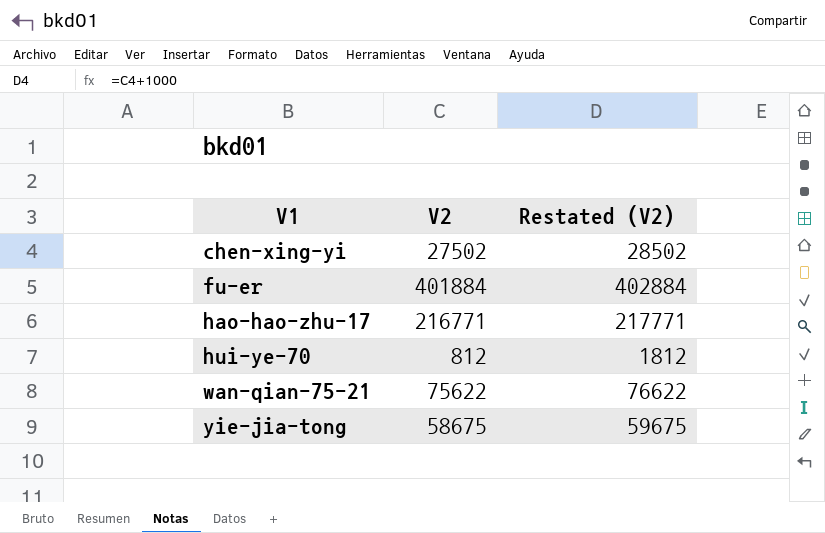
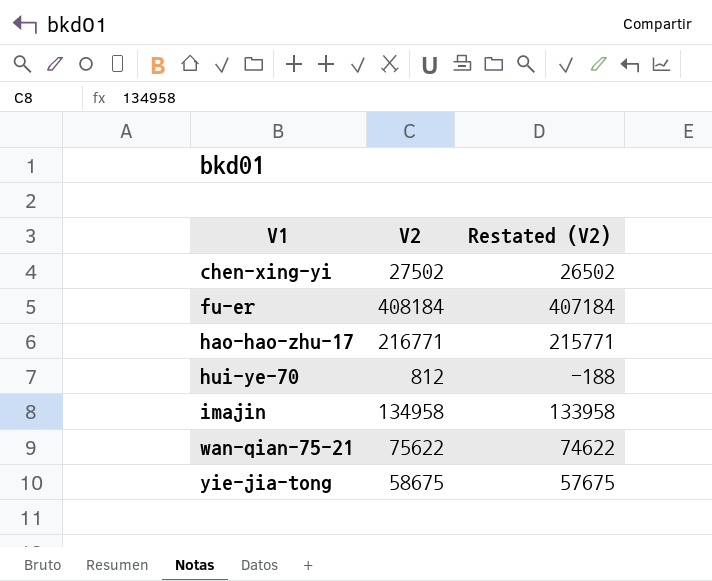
column Restated (V2) | formula: [V2] + 1000 -> [V2] - 1000
fu-er | V2: 401884 -> 408184
row imajin: none -> 134958 | 133958

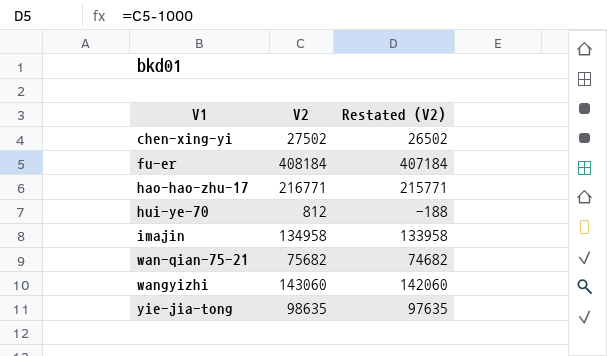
wan-qian-75-21 | V2: 75622 -> 75682
wan-qian-75-21 | Restated (V2): 74622 -> 74682
row wangyizhi: none -> 143060 | 142060
yie-jia-tong | V2: 58675 -> 98635
yie-jia-tong | Restated (V2): 57675 -> 97635

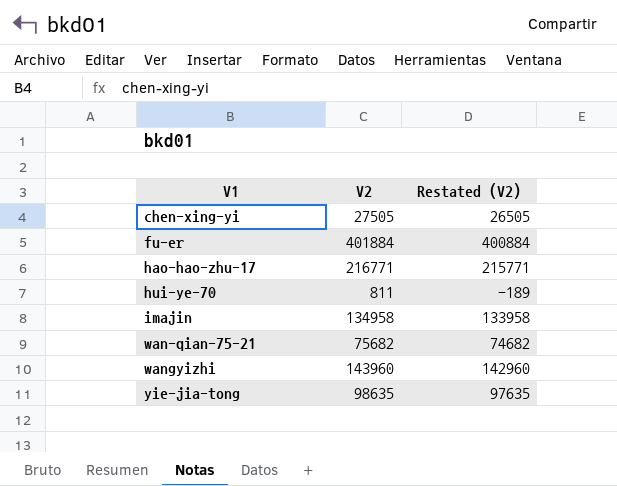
chen-xing-yi | V2: 27502 -> 27505
chen-xing-yi | Restated (V2): 26502 -> 26505
fu-er | V2: 408184 -> 401884
fu-er | Restated (V2): 407184 -> 400884
hui-ye-70 | V2: 812 -> 811
hui-ye-70 | Restated (V2): -188 -> -189
wangyizhi | V2: 143060 -> 143960
wangyizhi | Restated (V2): 142060 -> 142960

